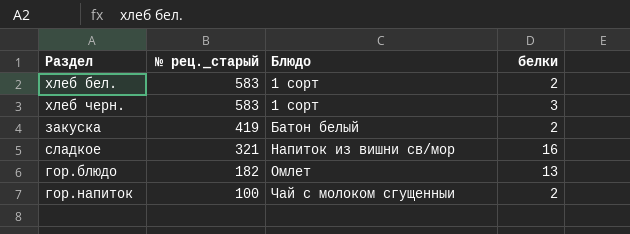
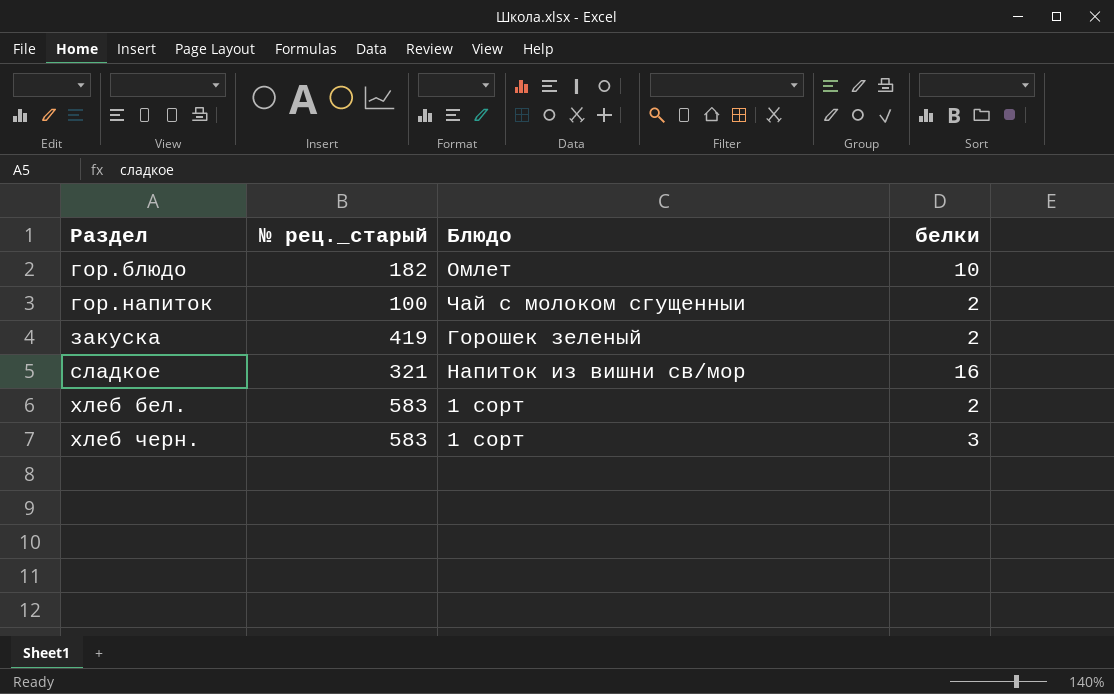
row order: № рец._старый descending -> Раздел ascending
гор.блюдо | белки: 13 -> 10
закуска | Блюдо: Батон белый -> Горошек зеленый

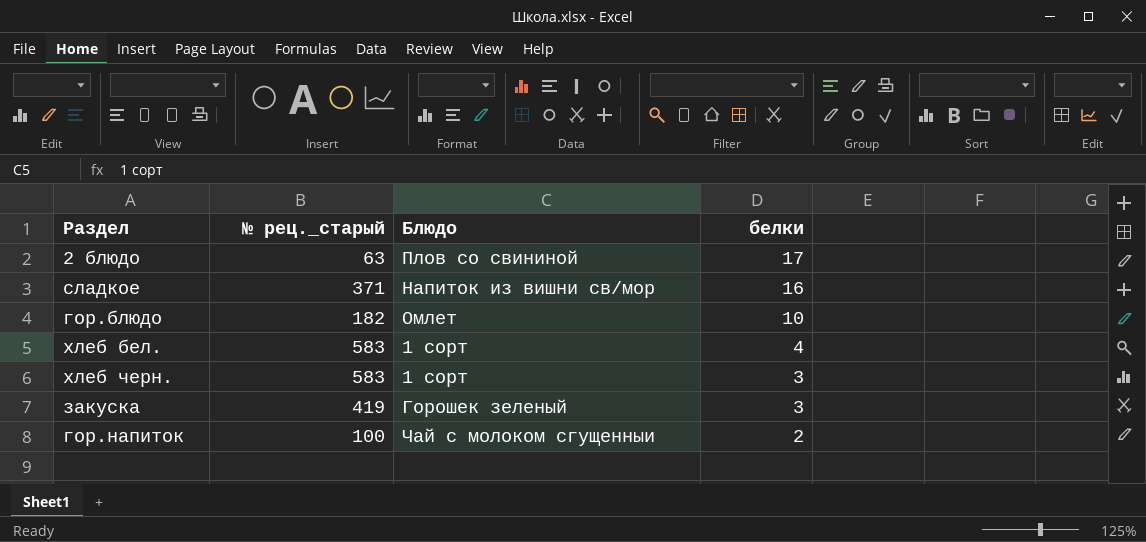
row order: Раздел ascending -> белки descending
row 2 блюдо: none -> 63 | Плов со свининой | 17
сладкое | № рец._старый: 321 -> 371
хлеб бел. | белки: 2 -> 4
закуска | белки: 2 -> 3

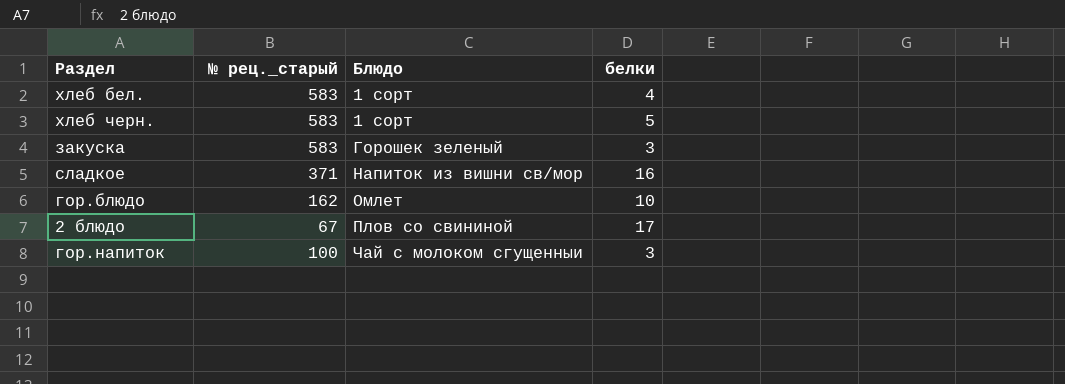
row order: белки descending -> Блюдо ascending
хлеб черн. | белки: 3 -> 5
закуска | № рец._старый: 419 -> 583
гор.блюдо | № рец._старый: 182 -> 162
2 блюдо | № рец._старый: 63 -> 67
гор.напиток | белки: 2 -> 3

